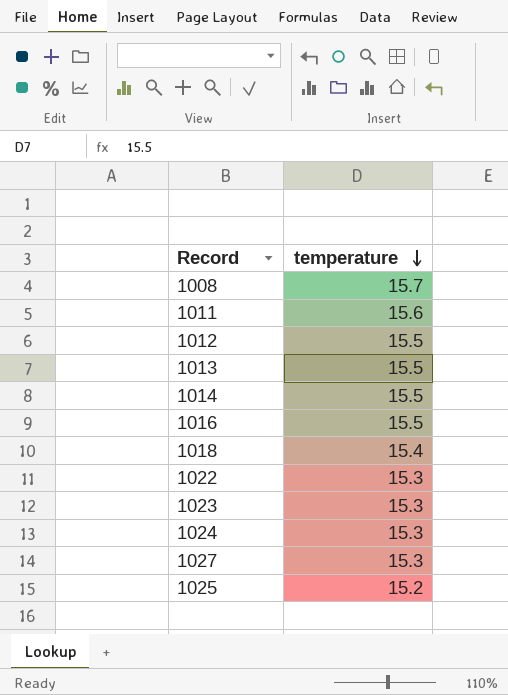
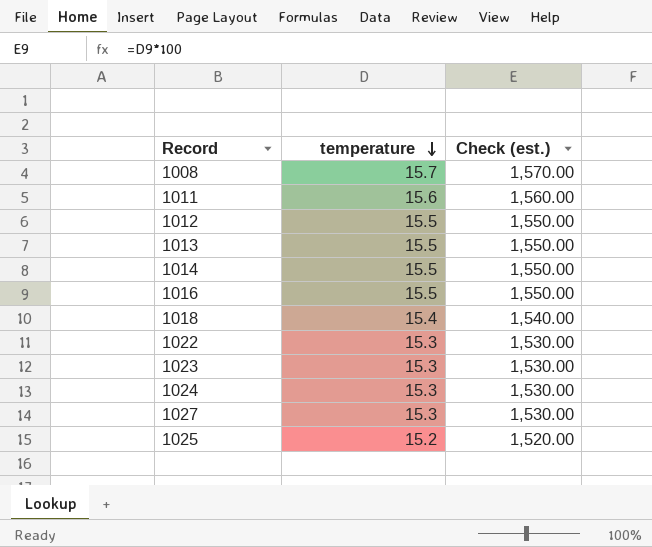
column Check (est.) | formula: none -> [temperature] * 100

